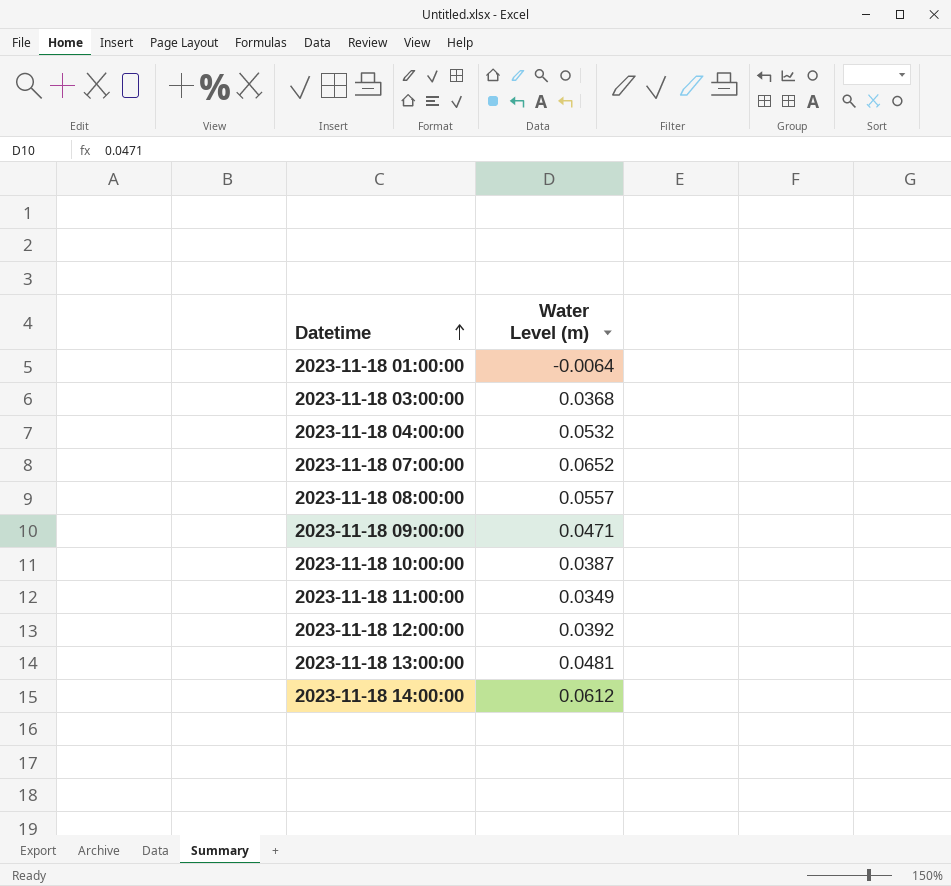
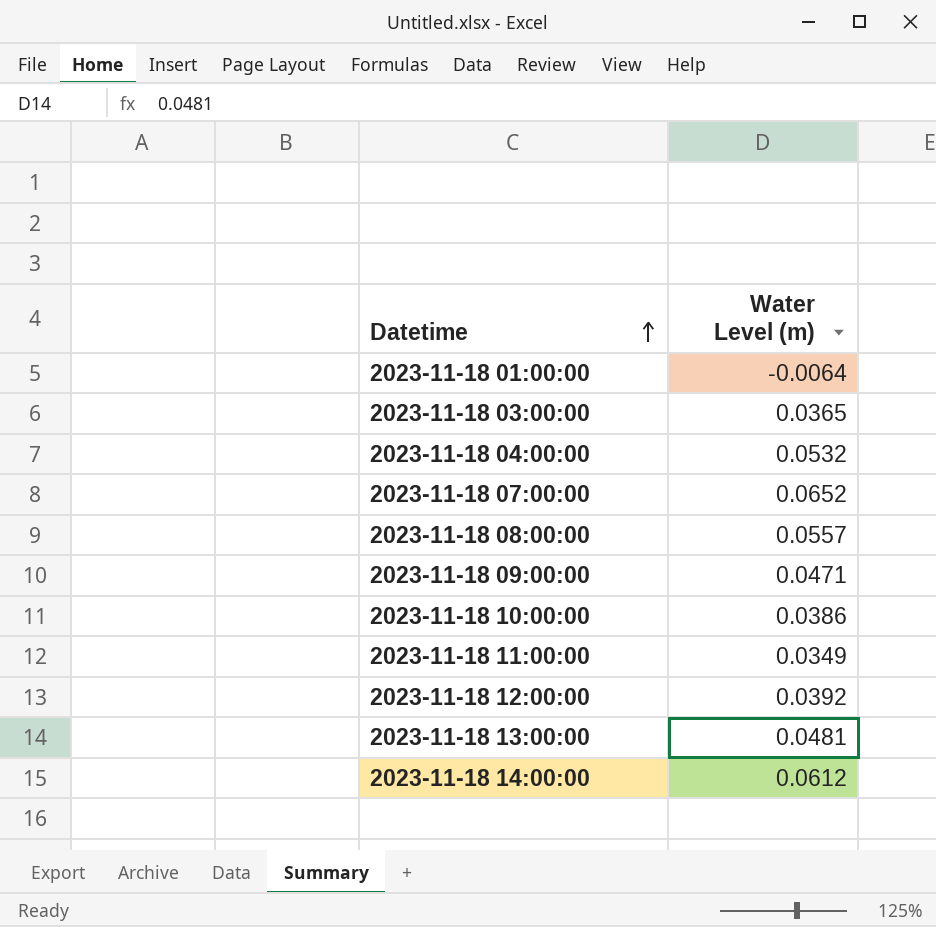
2023-11-18 03:00:00 | Water Level (m): 0.0368 -> 0.0365
2023-11-18 10:00:00 | Water Level (m): 0.0387 -> 0.0386

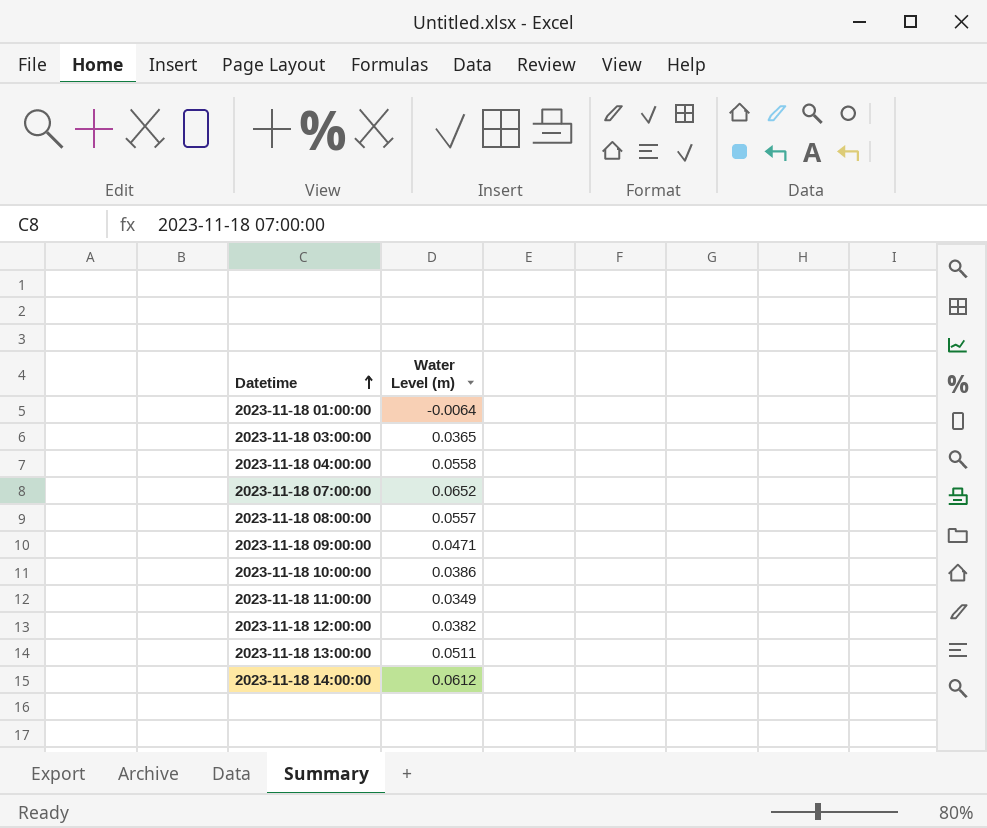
2023-11-18 04:00:00 | Water Level (m): 0.0532 -> 0.0558
2023-11-18 12:00:00 | Water Level (m): 0.0392 -> 0.0382
2023-11-18 13:00:00 | Water Level (m): 0.0481 -> 0.0511

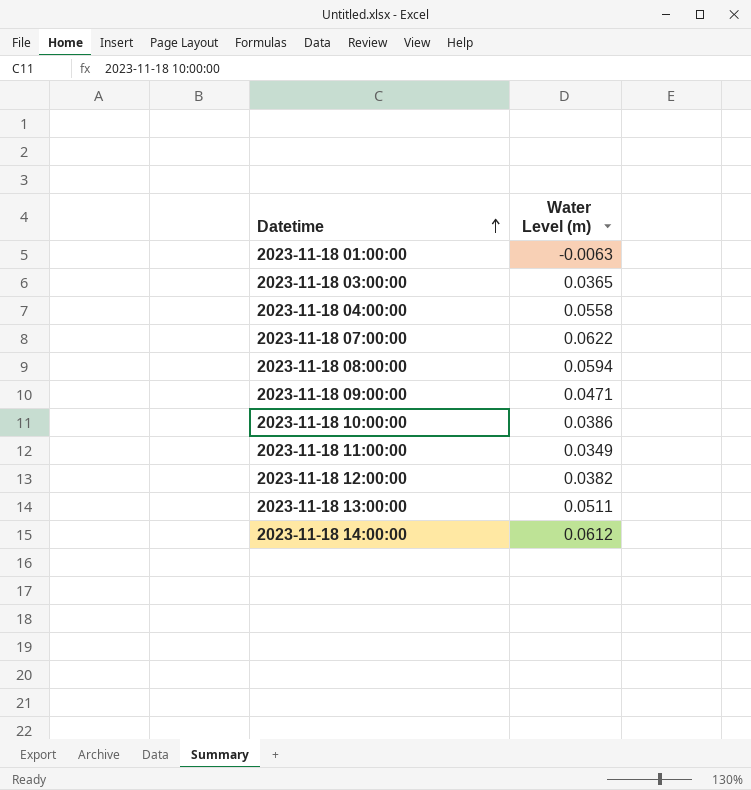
2023-11-18 01:00:00 | Water Level (m): -0.0064 -> -0.0063
2023-11-18 07:00:00 | Water Level (m): 0.0652 -> 0.0622
2023-11-18 08:00:00 | Water Level (m): 0.0557 -> 0.0594

